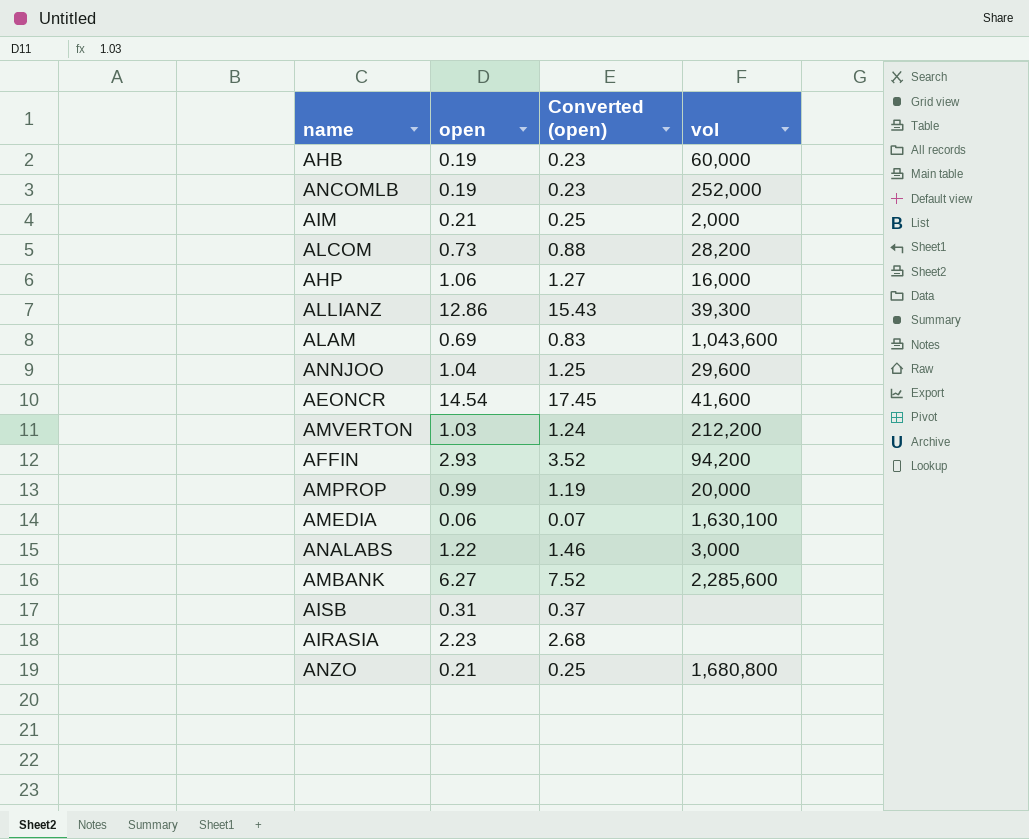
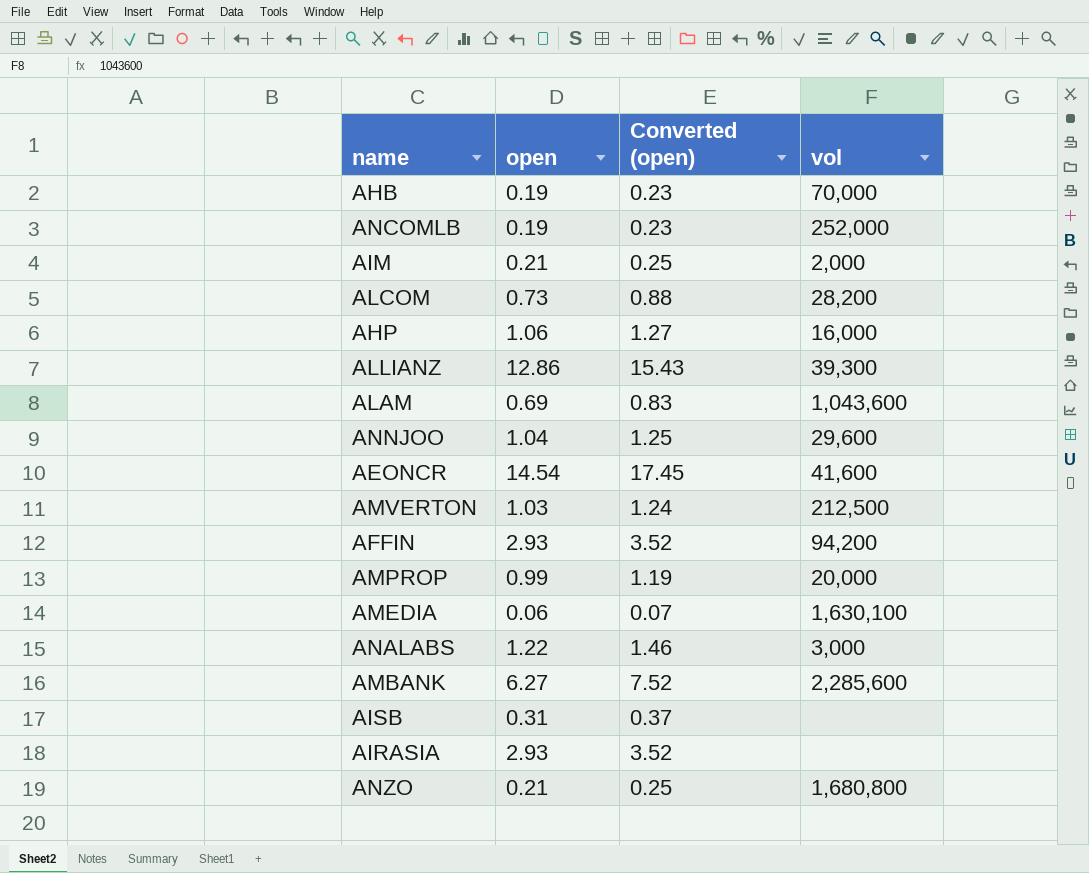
AHB | vol: 60,000 -> 70,000
AMVERTON | vol: 212,200 -> 212,500
AIRASIA | open: 2.23 -> 2.93
AIRASIA | Converted (open): 2.68 -> 3.52

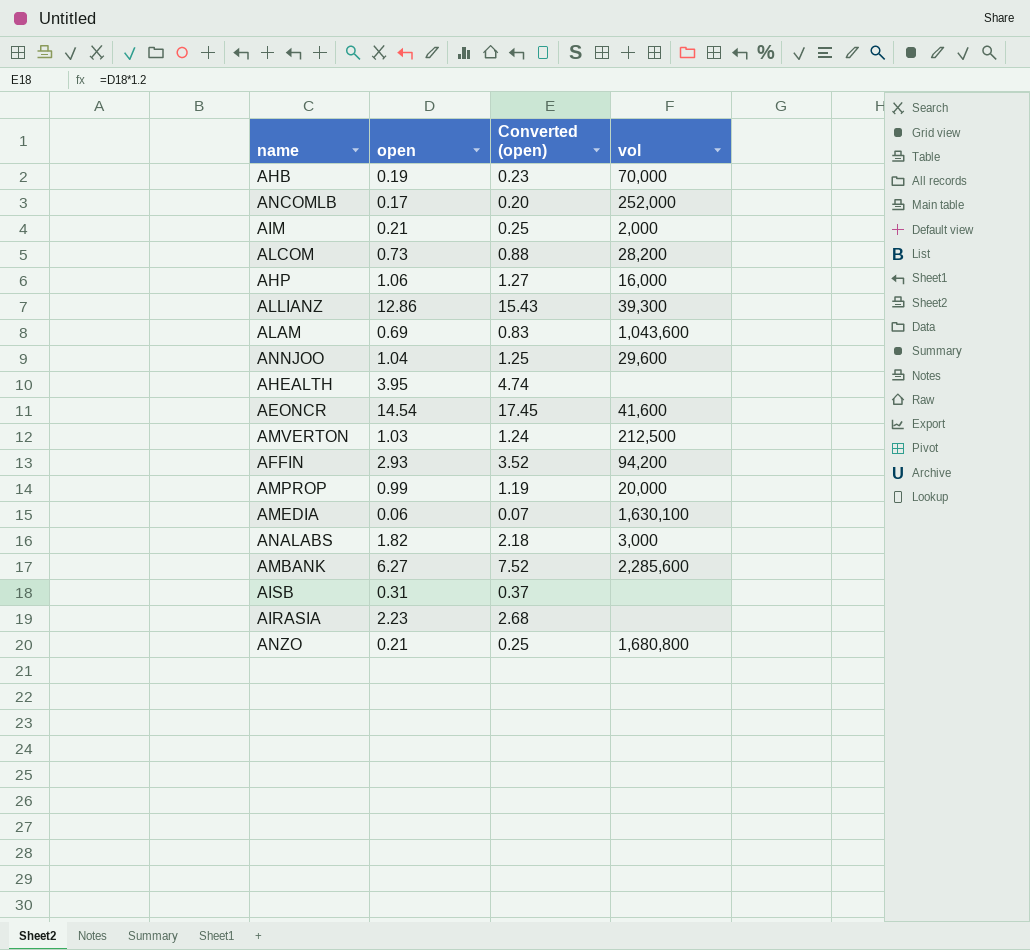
ANCOMLB | open: 0.19 -> 0.17
ANCOMLB | Converted (open): 0.23 -> 0.20
row AHEALTH: none -> 3.95 | 4.74 | none
ANALABS | open: 1.22 -> 1.82
ANALABS | Converted (open): 1.46 -> 2.18
AIRASIA | open: 2.93 -> 2.23
AIRASIA | Converted (open): 3.52 -> 2.68

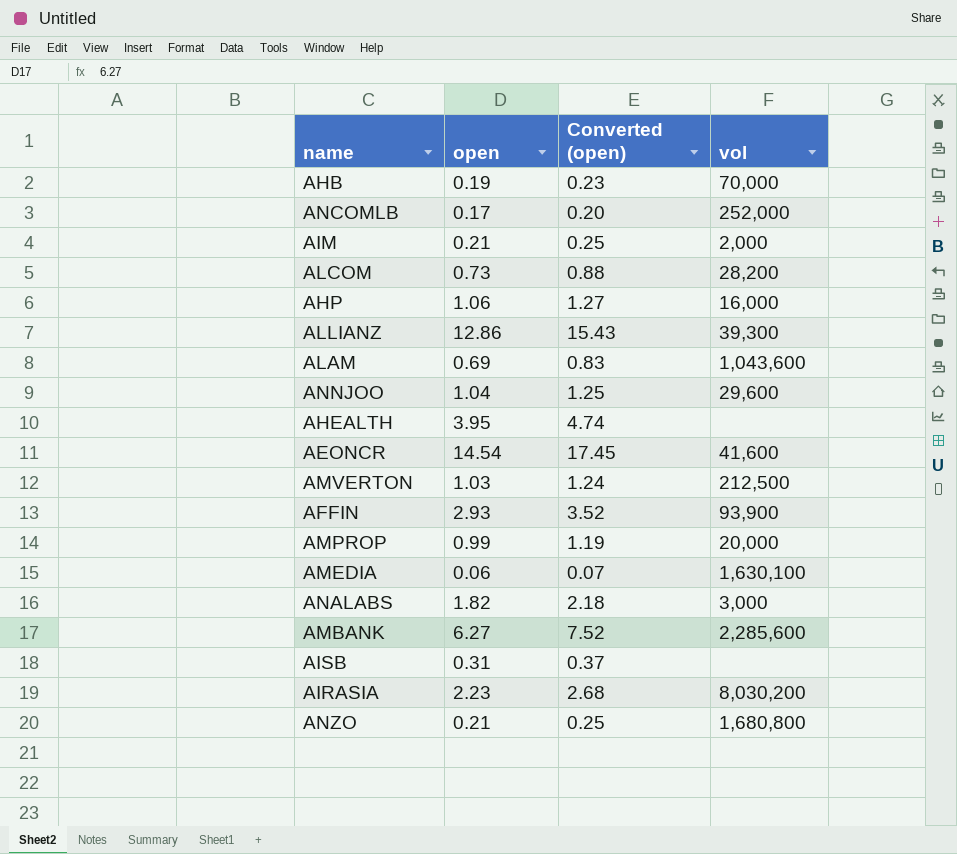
AFFIN | vol: 94,200 -> 93,900
AIRASIA | vol: none -> 8,030,200

